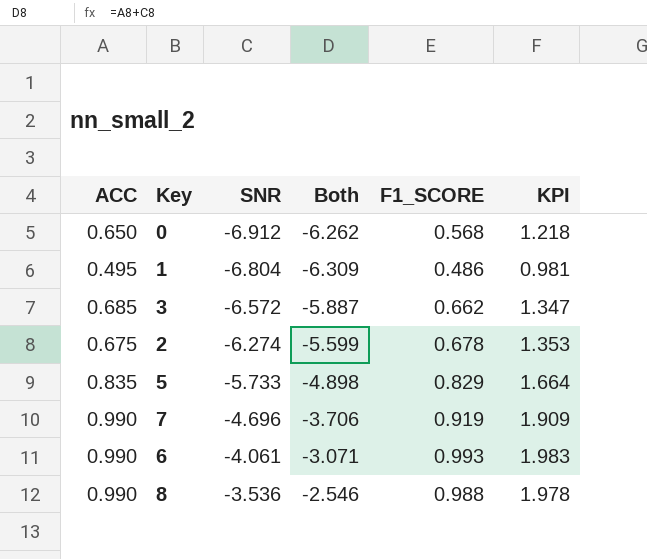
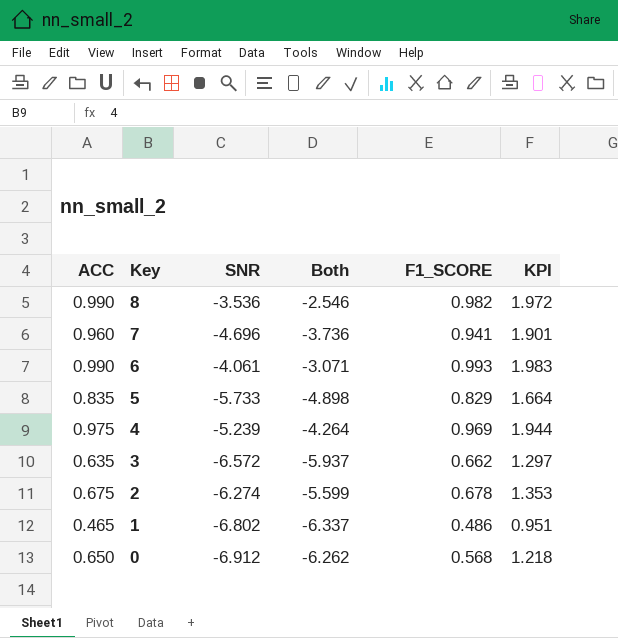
row order: SNR ascending -> Key descending
8 | F1_SCORE: 0.988 -> 0.982
8 | KPI: 1.978 -> 1.972
7 | ACC: 0.990 -> 0.960
7 | Both: -3.706 -> -3.736
7 | F1_SCORE: 0.919 -> 0.941
7 | KPI: 1.909 -> 1.901
row 4: none -> 0.975 | -5.239 | -4.264 | 0.969 | 1.944
3 | ACC: 0.685 -> 0.635
3 | Both: -5.887 -> -5.937
3 | KPI: 1.347 -> 1.297
1 | ACC: 0.495 -> 0.465
1 | SNR: -6.804 -> -6.802
1 | Both: -6.309 -> -6.337
1 | KPI: 0.981 -> 0.951

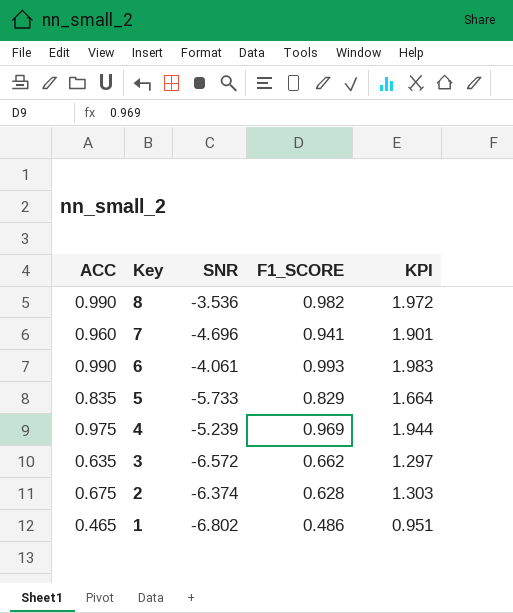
column Both | formula: [ACC] + [SNR] -> none
row 0: 0.650 | -6.912 | -6.262 | 0.568 | 1.218 -> none
2 | SNR: -6.274 -> -6.374
2 | F1_SCORE: 0.678 -> 0.628
2 | KPI: 1.353 -> 1.303

